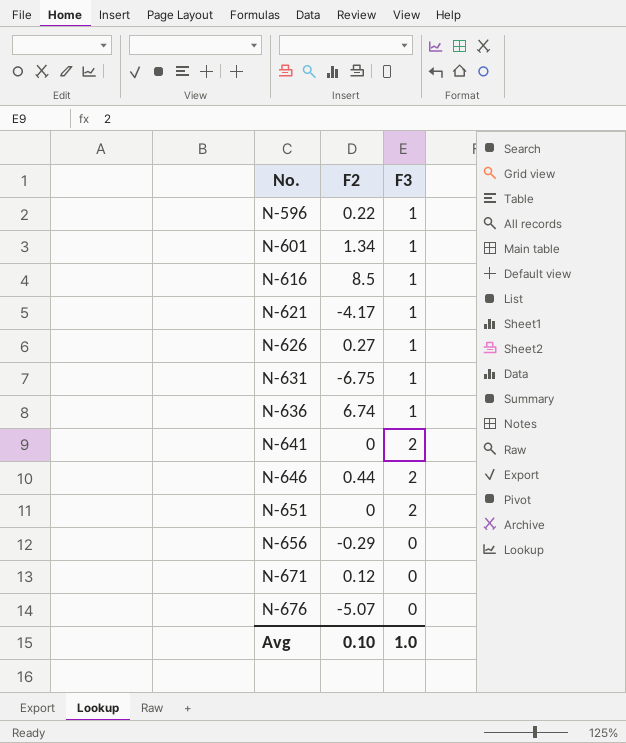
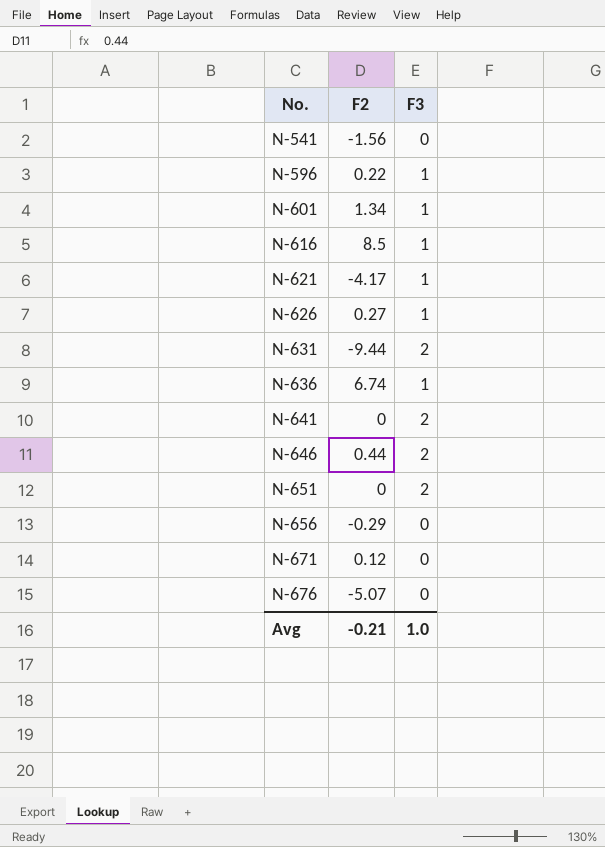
row N-541: none -> -1.56 | 0
N-631 | F2: -6.75 -> -9.44
N-631 | F3: 1 -> 2
Avg | F2: 0.10 -> -0.21

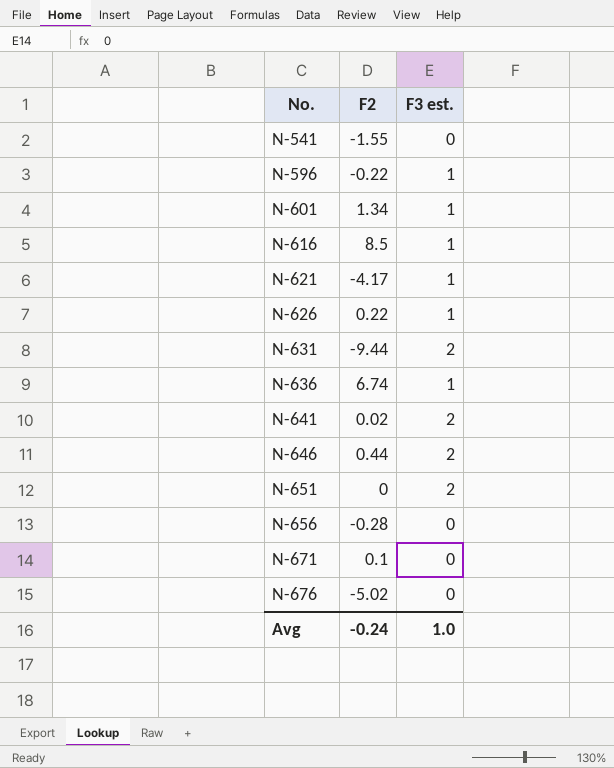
column name: F3 -> F3 est.
N-541 | F2: -1.56 -> -1.55
N-596 | F2: 0.22 -> -0.22
N-626 | F2: 0.27 -> 0.22
N-641 | F2: 0 -> 0.02
N-656 | F2: -0.29 -> -0.28
N-671 | F2: 0.12 -> 0.1
N-676 | F2: -5.07 -> -5.02
Avg | F2: -0.21 -> -0.24

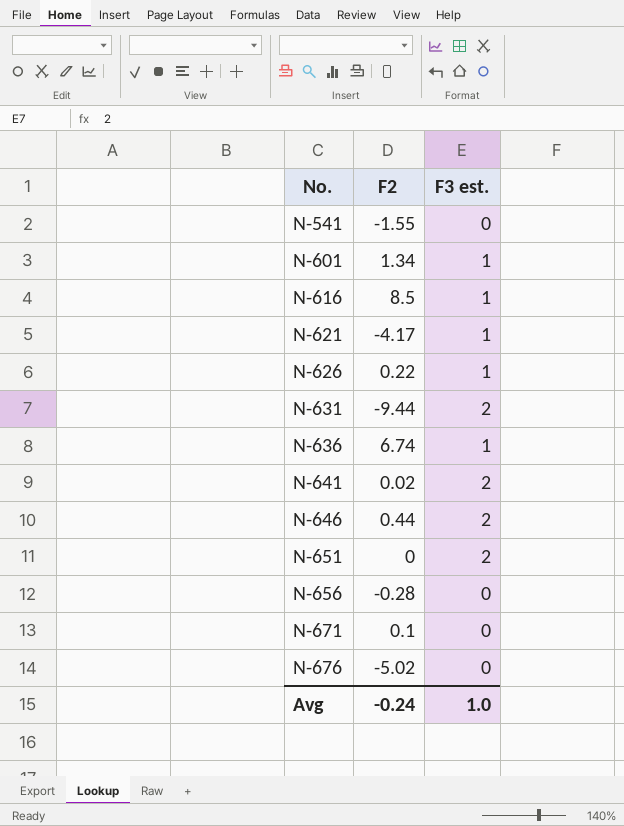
row N-596: -0.22 | 1 -> none

